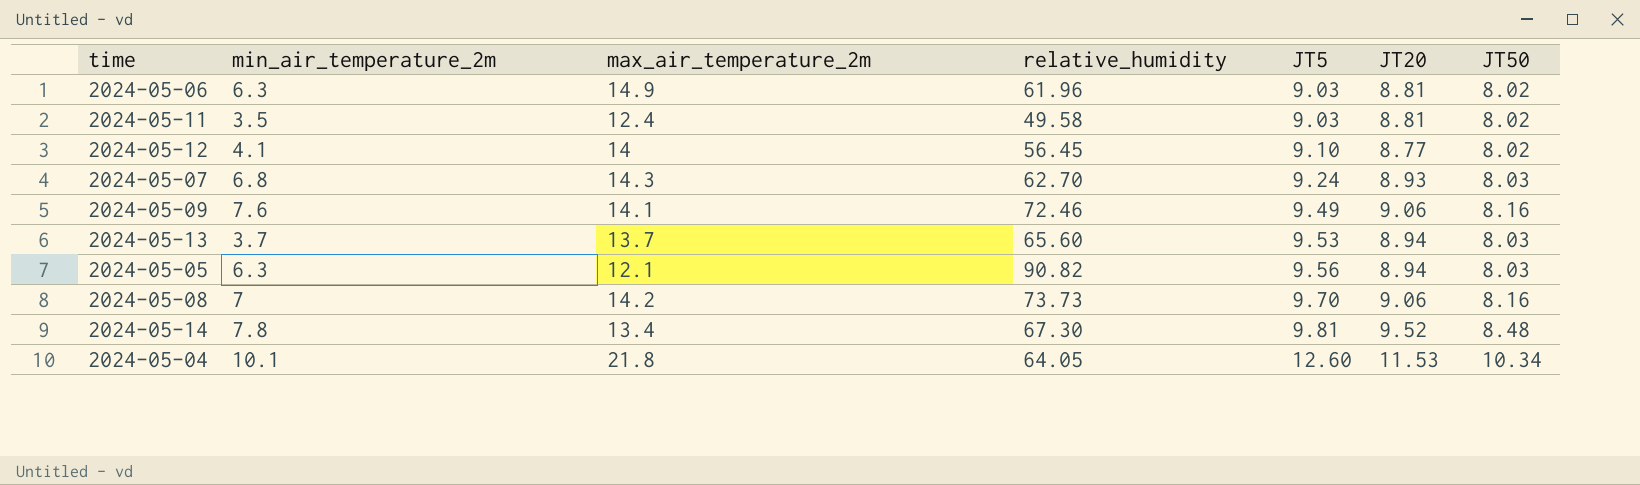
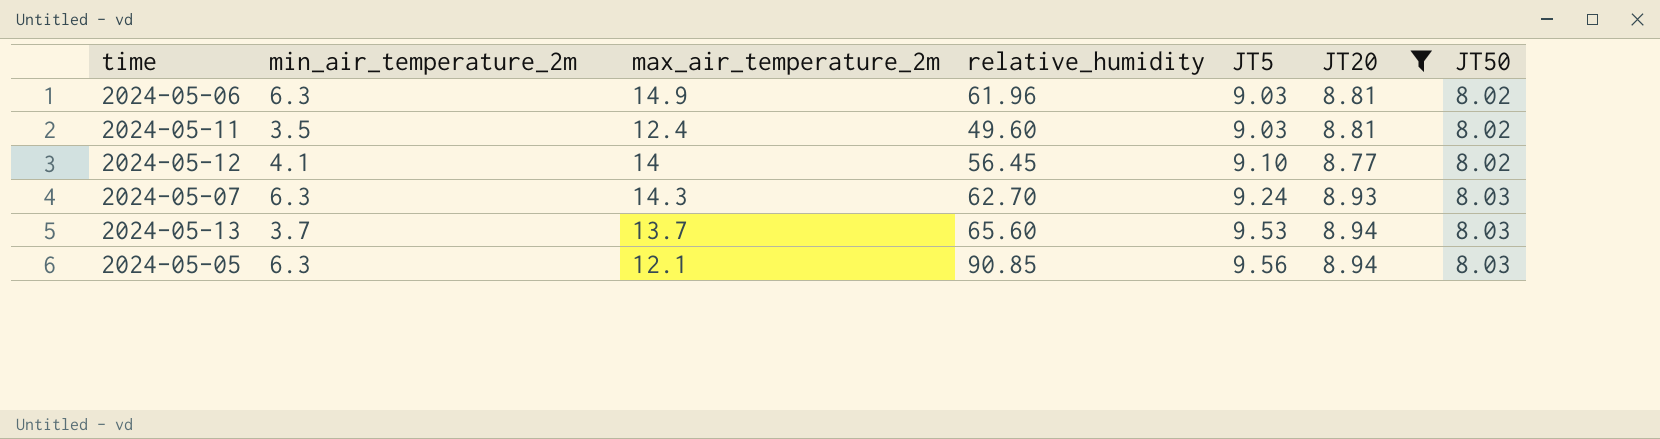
filter: none -> JT20 <= 8.94
2024-05-11 | relative_humidity: 49.58 -> 49.60
2024-05-07 | min_air_temperature_2m: 6.8 -> 6.3
2024-05-05 | relative_humidity: 90.82 -> 90.85

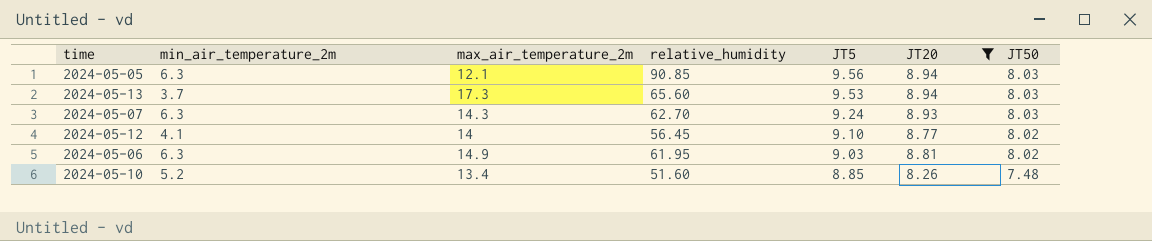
row order: JT5 ascending -> JT5 descending
row 2024-05-11: 3.5 | 12.4 | 49.60 | 9.03 | 8.81 | 8.02 -> none
2024-05-13 | max_air_temperature_2m: 13.7 -> 17.3
2024-05-06 | relative_humidity: 61.96 -> 61.95
row 2024-05-10: none -> 5.2 | 13.4 | 51.60 | 8.85 | 8.26 | 7.48

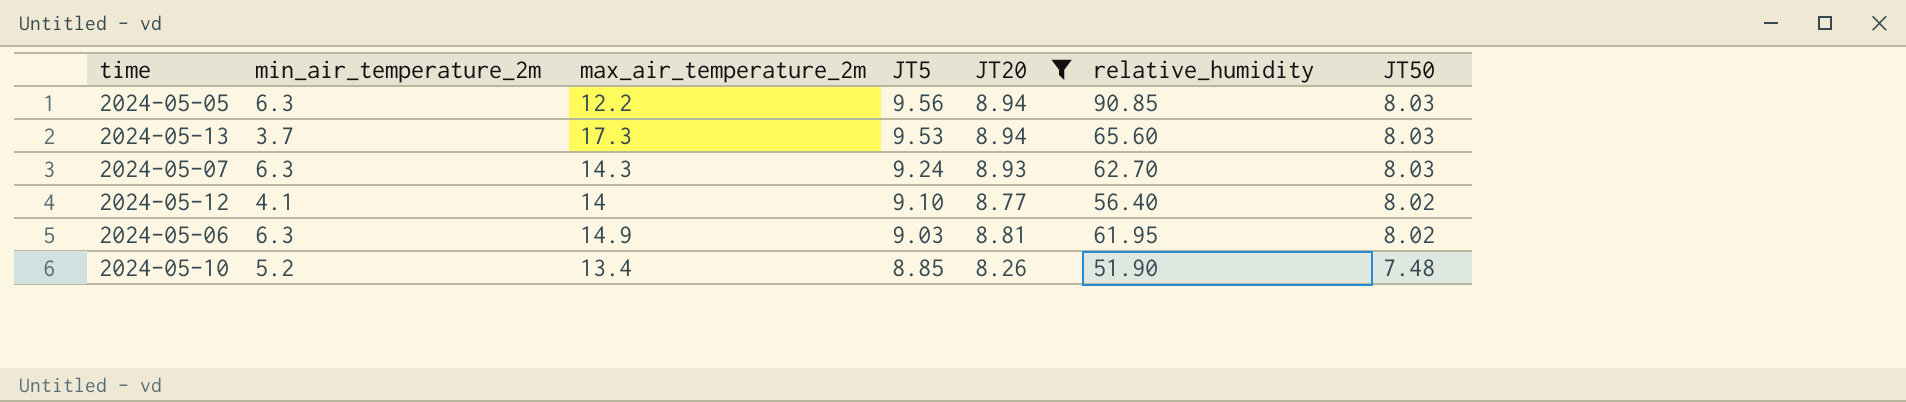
column relative_humidity | position: 4 -> 6
2024-05-05 | max_air_temperature_2m: 12.1 -> 12.2
2024-05-12 | relative_humidity: 56.45 -> 56.40
2024-05-10 | relative_humidity: 51.60 -> 51.90

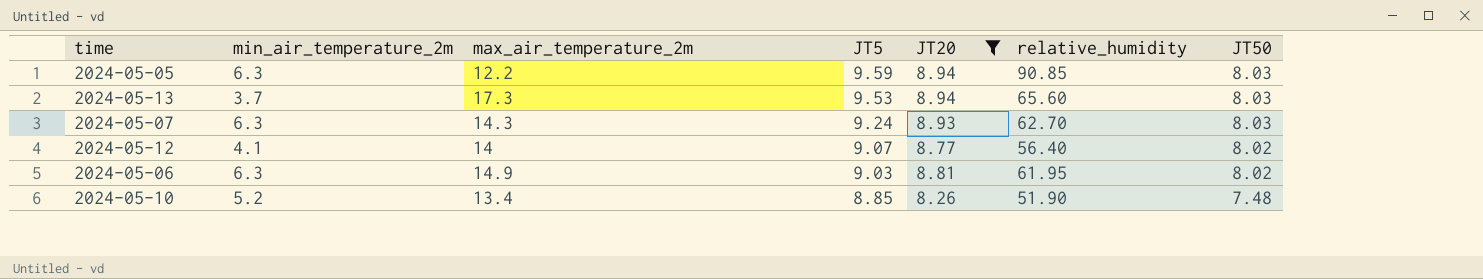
2024-05-05 | JT5: 9.56 -> 9.59
2024-05-12 | JT5: 9.10 -> 9.07

